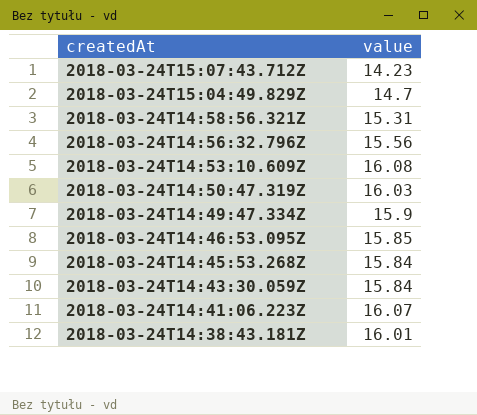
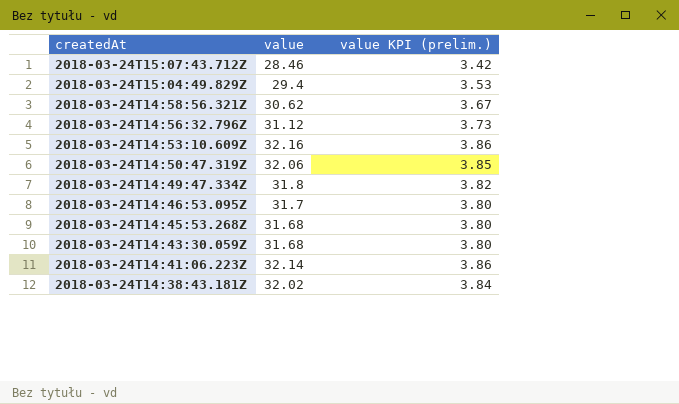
column value KPI (prelim.) | formula: none -> [value] * 0.12
2018-03-24T15:07:43.712Z | value: 14.23 -> 28.46
2018-03-24T15:04:49.829Z | value: 14.7 -> 29.4
2018-03-24T14:58:56.321Z | value: 15.31 -> 30.62
2018-03-24T14:56:32.796Z | value: 15.56 -> 31.12
2018-03-24T14:53:10.609Z | value: 16.08 -> 32.16
2018-03-24T14:50:47.319Z | value: 16.03 -> 32.06
2018-03-24T14:49:47.334Z | value: 15.9 -> 31.8
2018-03-24T14:46:53.095Z | value: 15.85 -> 31.7
2018-03-24T14:45:53.268Z | value: 15.84 -> 31.68
2018-03-24T14:43:30.059Z | value: 15.84 -> 31.68
2018-03-24T14:41:06.223Z | value: 16.07 -> 32.14
2018-03-24T14:38:43.181Z | value: 16.01 -> 32.02

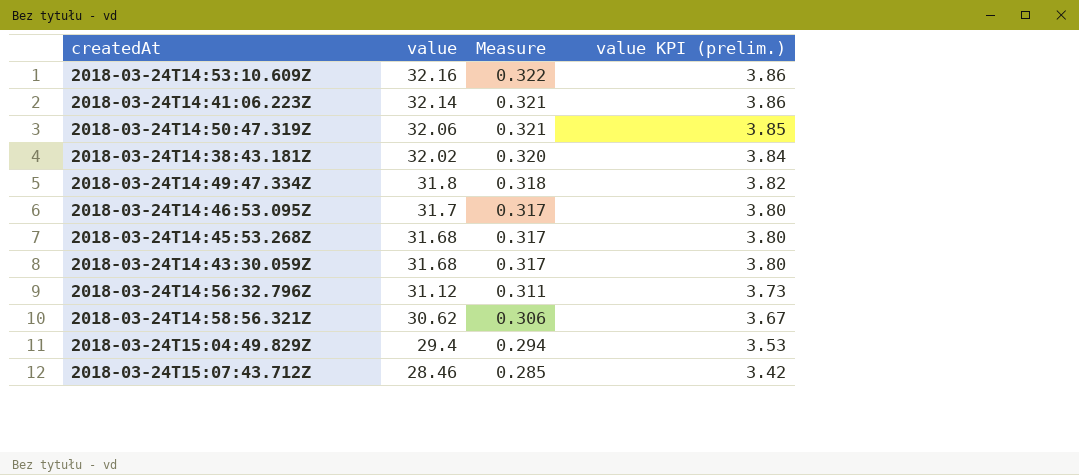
row order: createdAt descending -> value descending
column Measure | formula: none -> [value] * 0.01

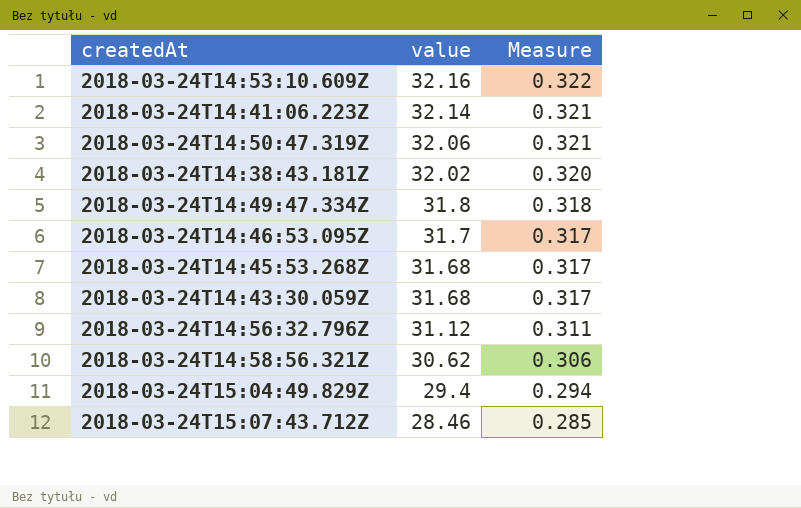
column value KPI (prelim.) | formula: [value] * 0.12 -> none

